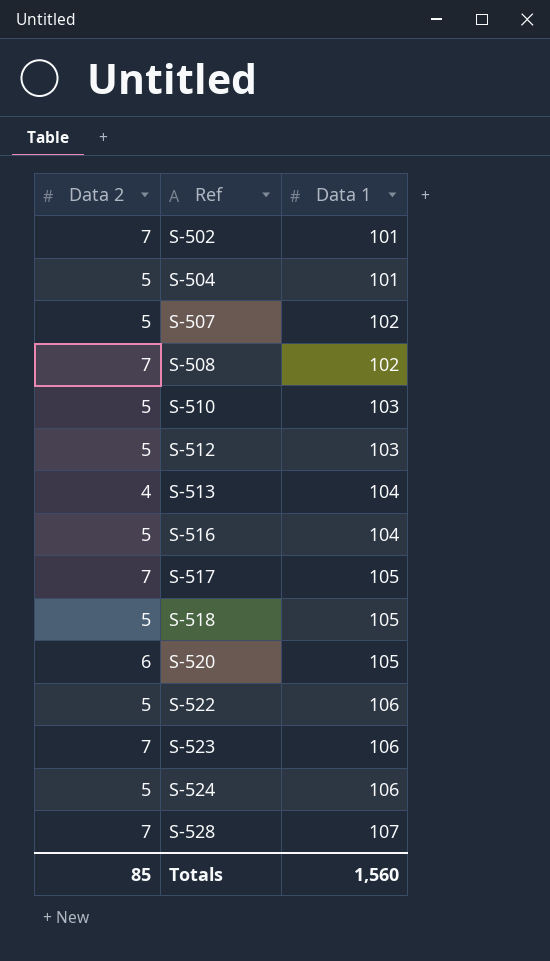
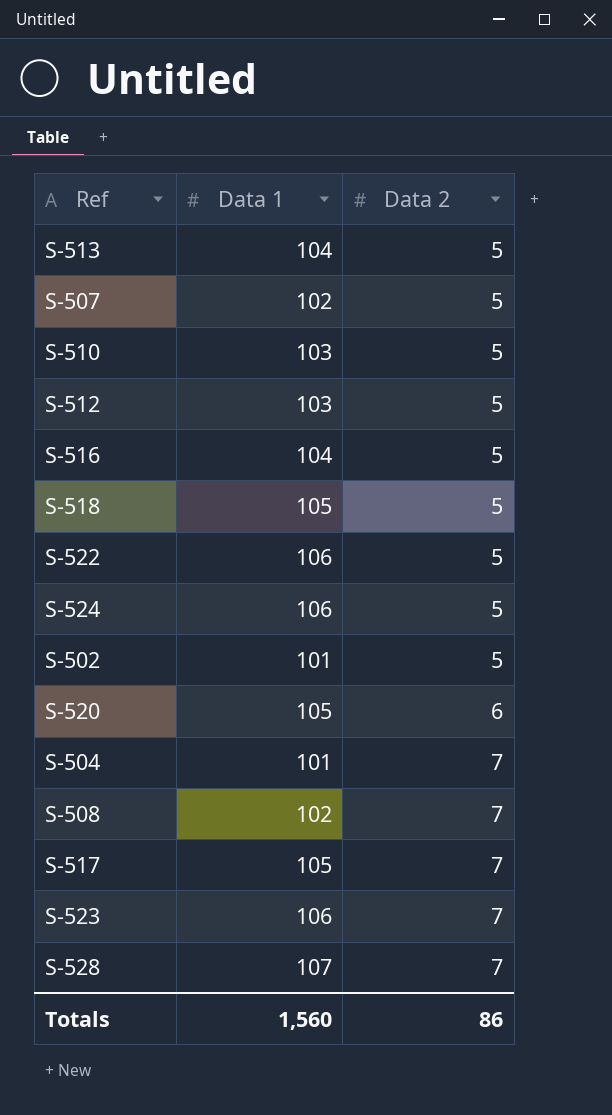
row order: Ref ascending -> Data 2 ascending
column Data 2 | position: 1 -> 3
S-513 | Data 2: 4 -> 5
S-502 | Data 2: 7 -> 5
S-504 | Data 2: 5 -> 7
Totals | Data 2: 85 -> 86

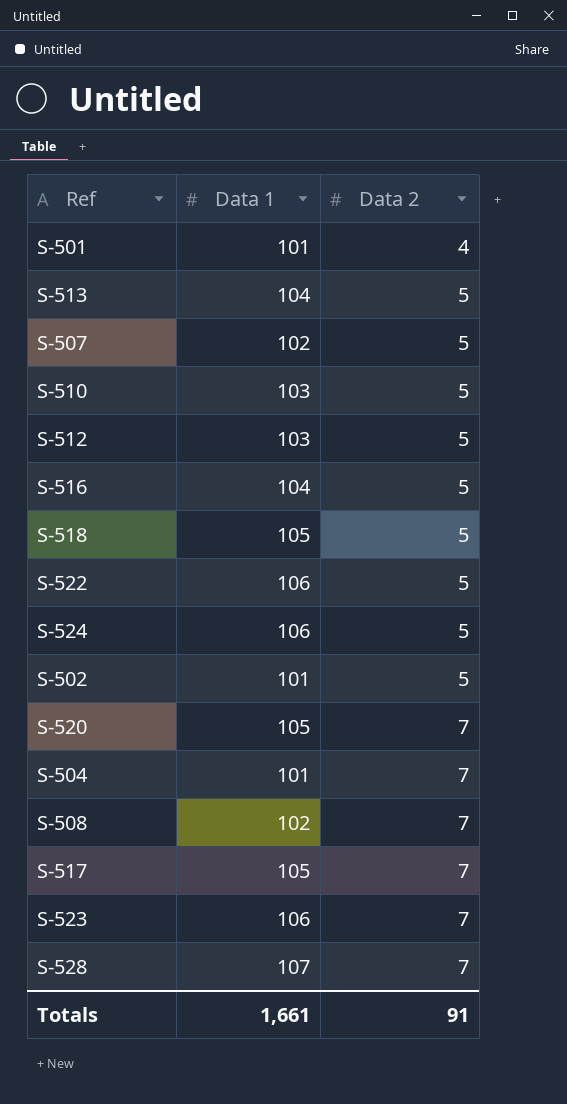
row S-501: none -> 101 | 4
S-520 | Data 2: 6 -> 7
Totals | Data 1: 1,560 -> 1,661
Totals | Data 2: 86 -> 91

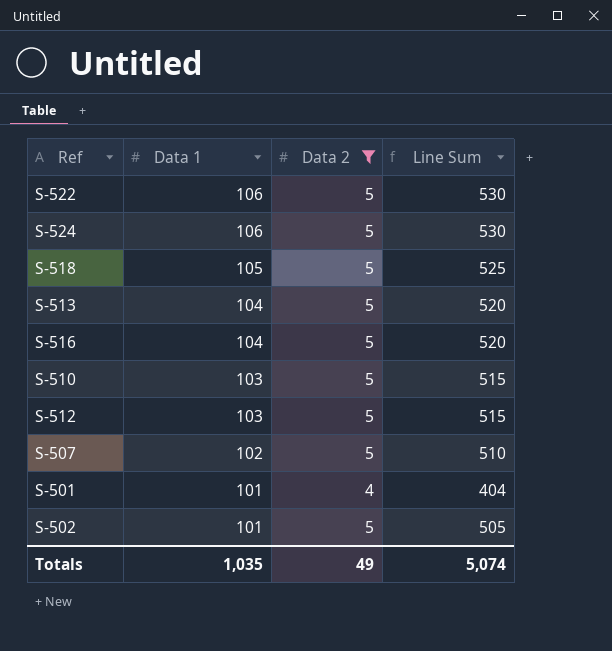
filter: none -> Data 2 != 7
row order: Data 2 ascending -> Data 1 descending
column Line Sum | formula: none -> [Data 1] * [Data 2]
Totals | Data 1: 1,661 -> 1,035
Totals | Data 2: 91 -> 49

